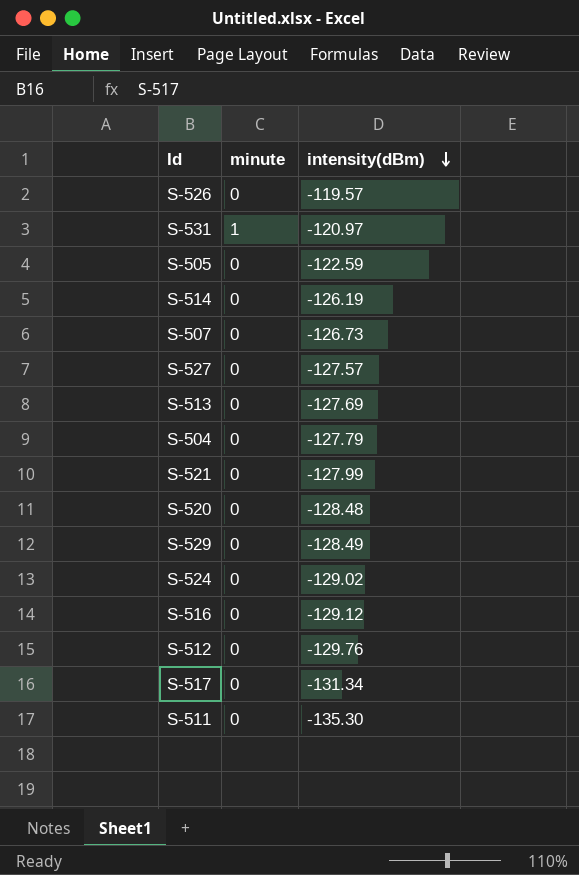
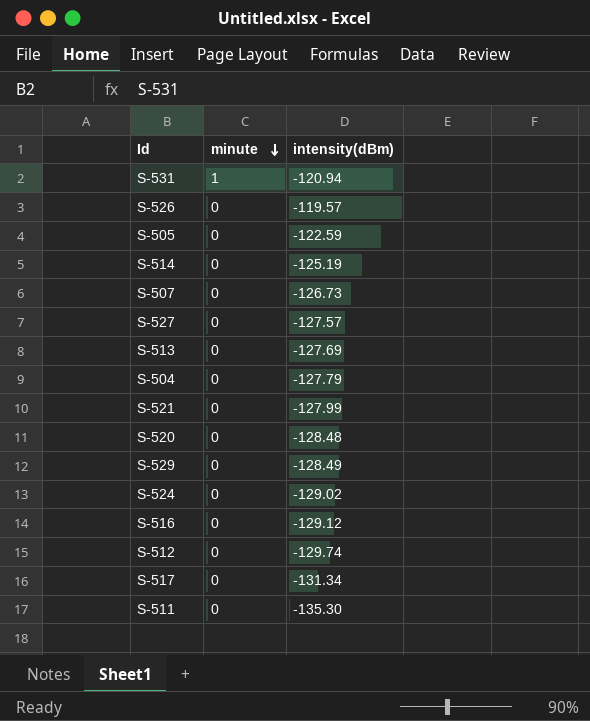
row order: intensity(dBm) descending -> minute descending
S-531 | intensity(dBm): -120.97 -> -120.94
S-514 | intensity(dBm): -126.19 -> -125.19
S-512 | intensity(dBm): -129.76 -> -129.74

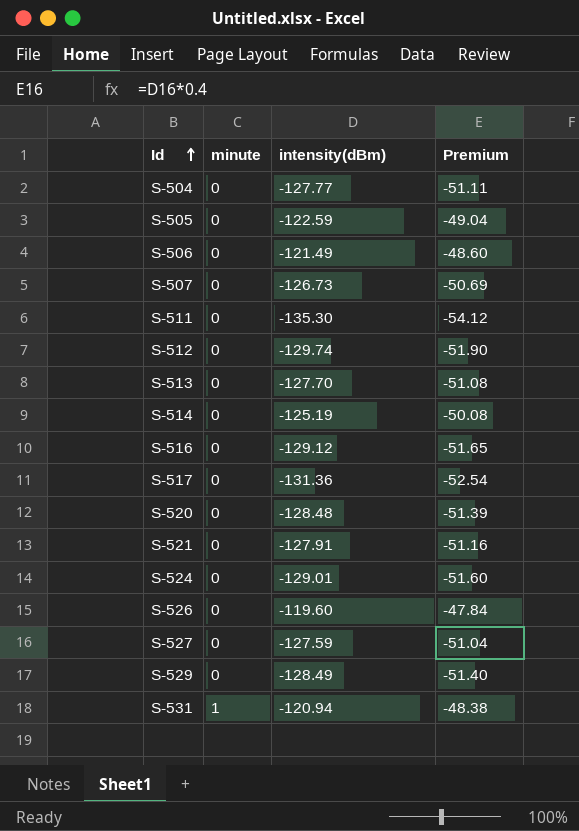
row order: minute descending -> Id ascending
column Premium | formula: none -> [intensity(dBm)] * 0.4
S-504 | intensity(dBm): -127.79 -> -127.77
row S-506: none -> 0 | -121.49 | -48.60
S-513 | intensity(dBm): -127.69 -> -127.70
S-517 | intensity(dBm): -131.34 -> -131.36
S-521 | intensity(dBm): -127.99 -> -127.91
S-524 | intensity(dBm): -129.02 -> -129.01
S-526 | intensity(dBm): -119.57 -> -119.60
S-527 | intensity(dBm): -127.57 -> -127.59

